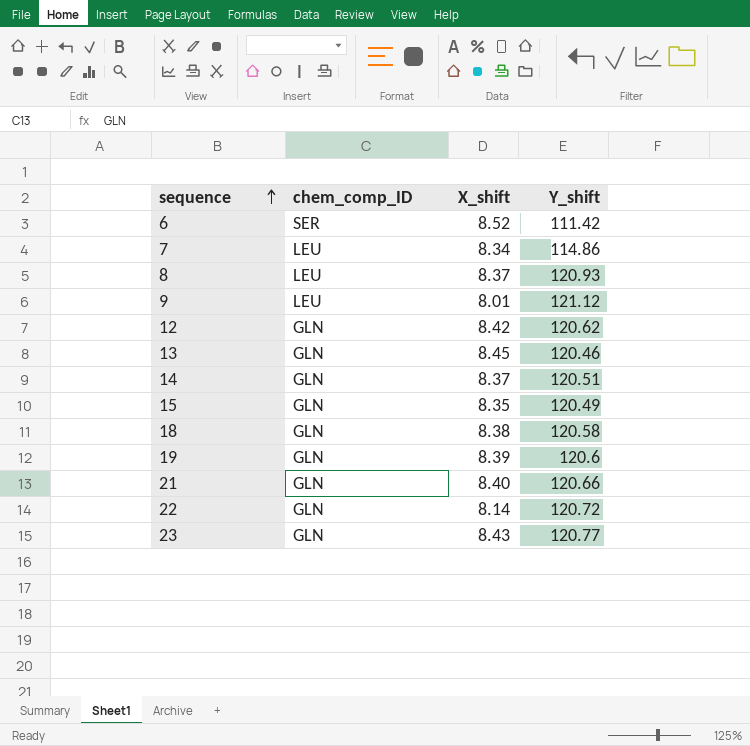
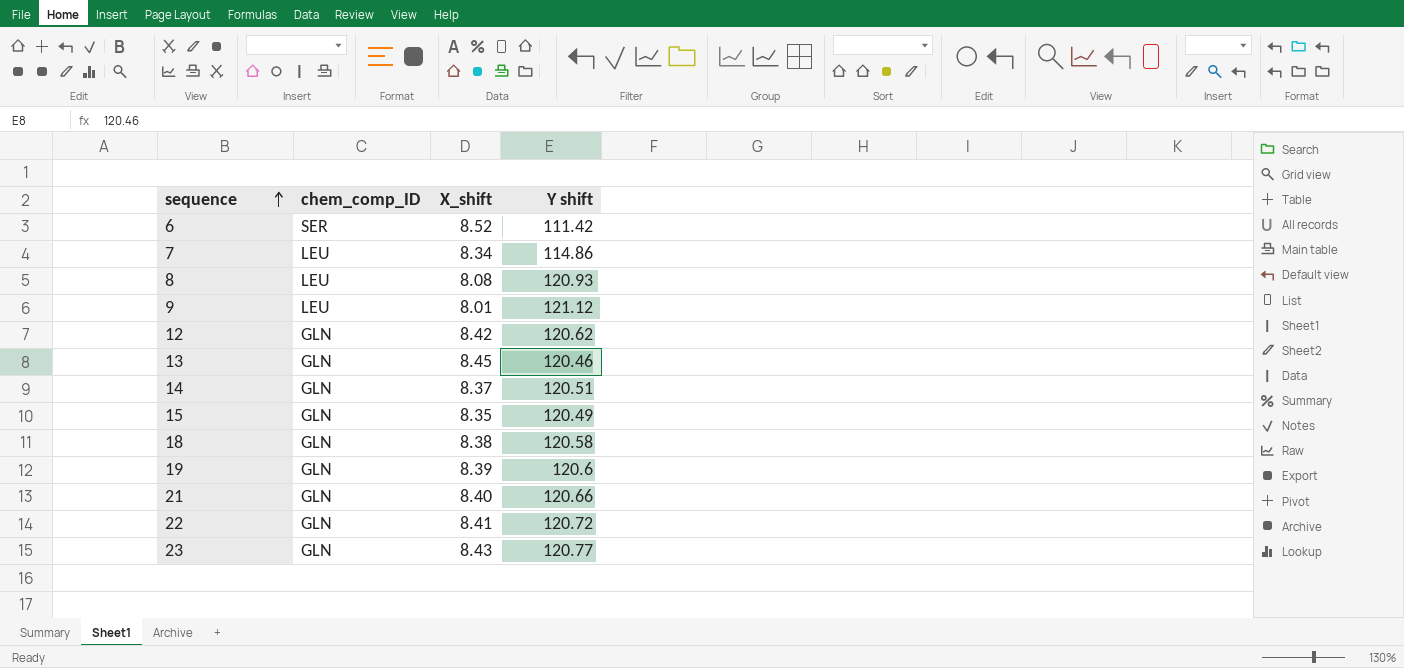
column name: Y_shift -> Y shift
8 | X_shift: 8.37 -> 8.08
22 | X_shift: 8.14 -> 8.41

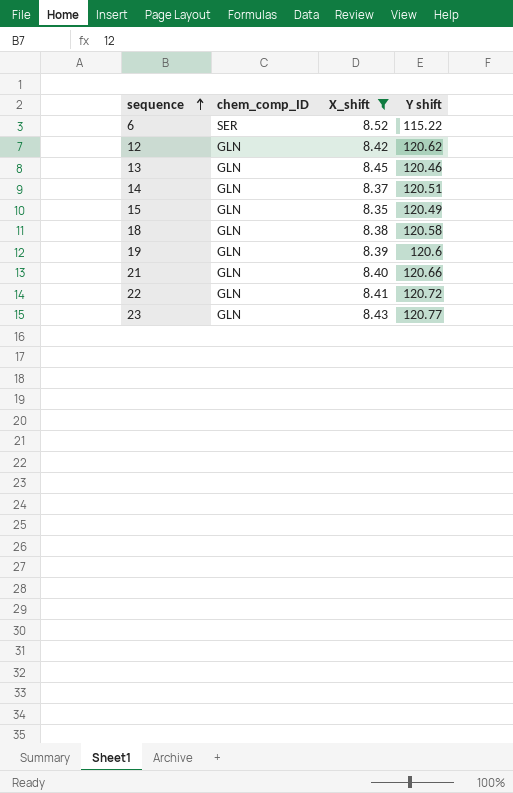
filter: none -> X_shift >= 8.35
6 | Y shift: 111.42 -> 115.22

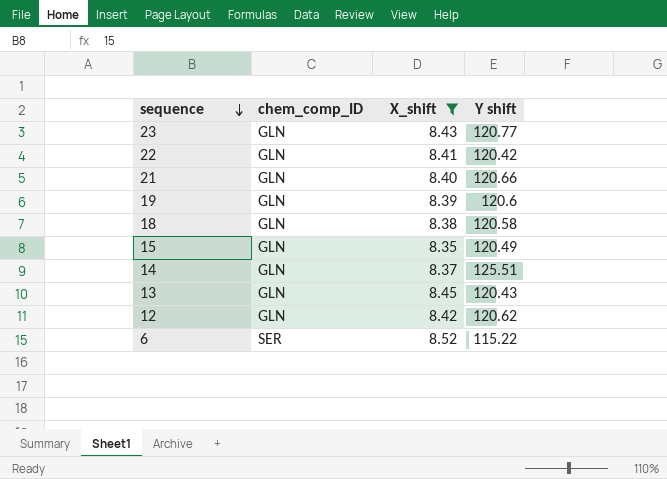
row order: sequence ascending -> sequence descending
22 | Y shift: 120.72 -> 120.42
14 | Y shift: 120.51 -> 125.51
13 | Y shift: 120.46 -> 120.43

